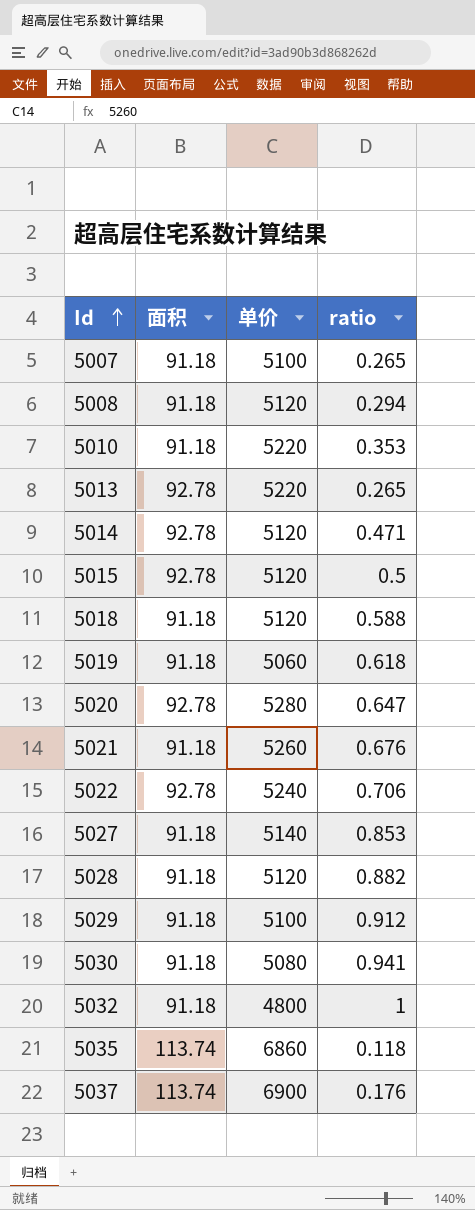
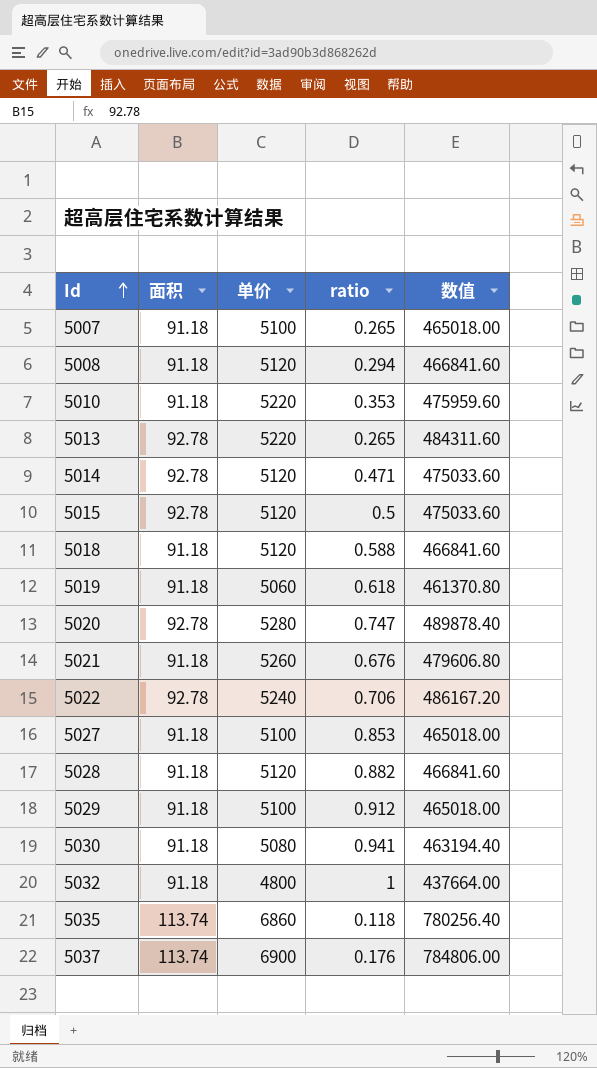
column 数值 | formula: none -> [面积] * [单价]
5020 | ratio: 0.647 -> 0.747
5027 | 单价: 5140 -> 5100

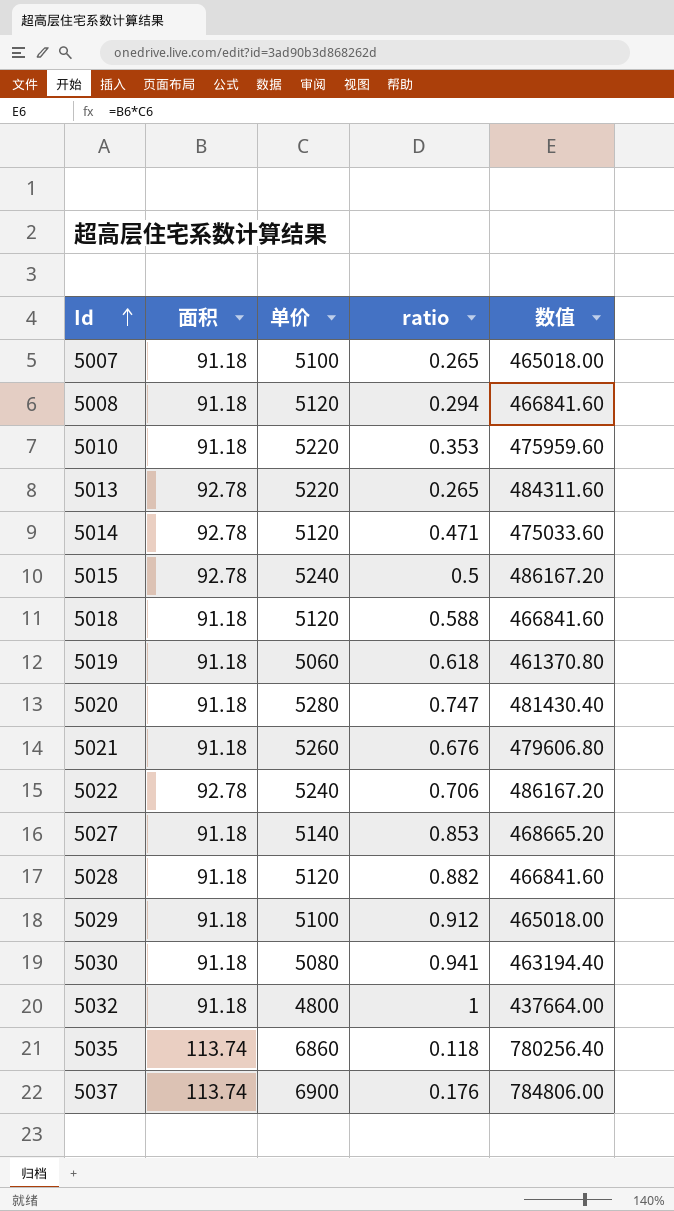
5015 | 单价: 5120 -> 5240
5015 | 数值: 475033.60 -> 486167.20
5020 | 面积: 92.78 -> 91.18
5020 | 数值: 489878.40 -> 481430.40
5027 | 单价: 5100 -> 5140
5027 | 数值: 465018.00 -> 468665.20

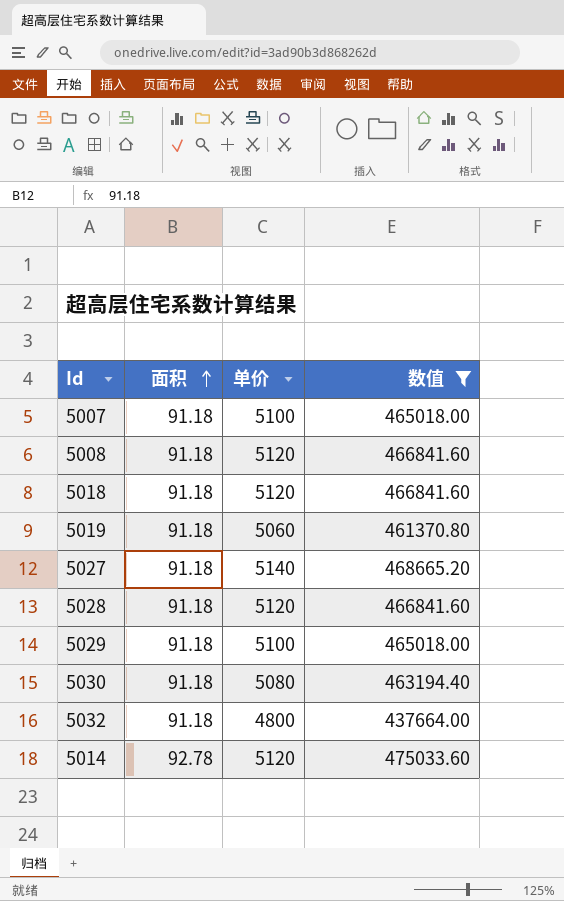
filter: none -> 数值 <= 475033.60
row order: Id ascending -> 面积 ascending
column ratio | position: 4 -> none

